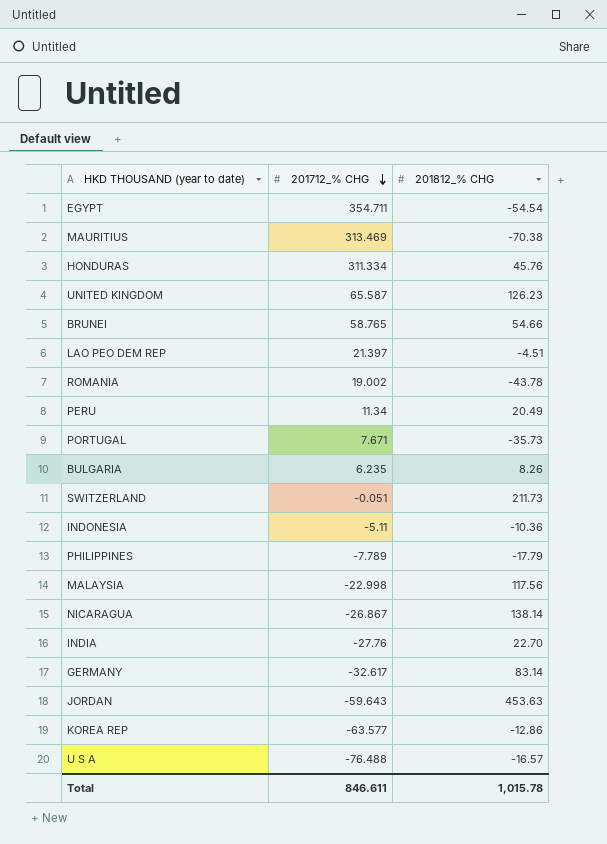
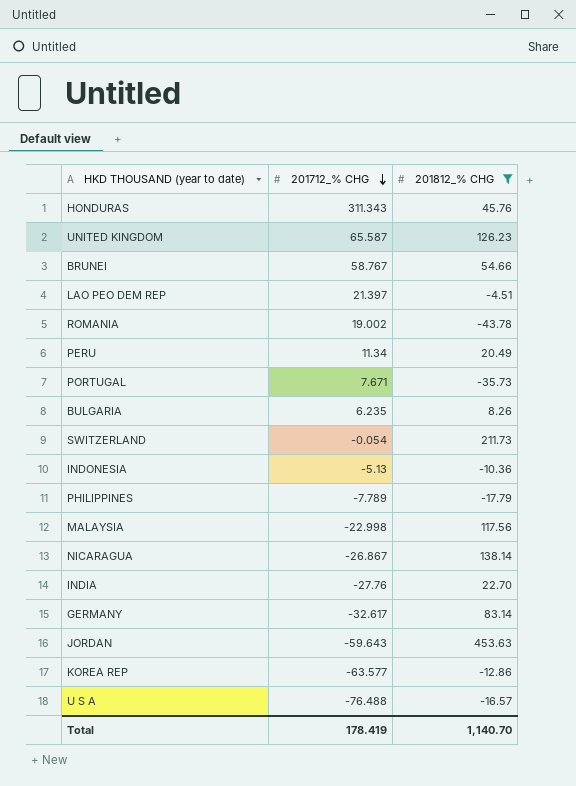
filter: none -> 201812_% CHG >= -43.78
HONDURAS | 201712_% CHG: 311.334 -> 311.343
BRUNEI | 201712_% CHG: 58.765 -> 58.767
SWITZERLAND | 201712_% CHG: -0.051 -> -0.054
INDONESIA | 201712_% CHG: -5.11 -> -5.13
Total | 201712_% CHG: 846.611 -> 178.419
Total | 201812_% CHG: 1,015.78 -> 1,140.70

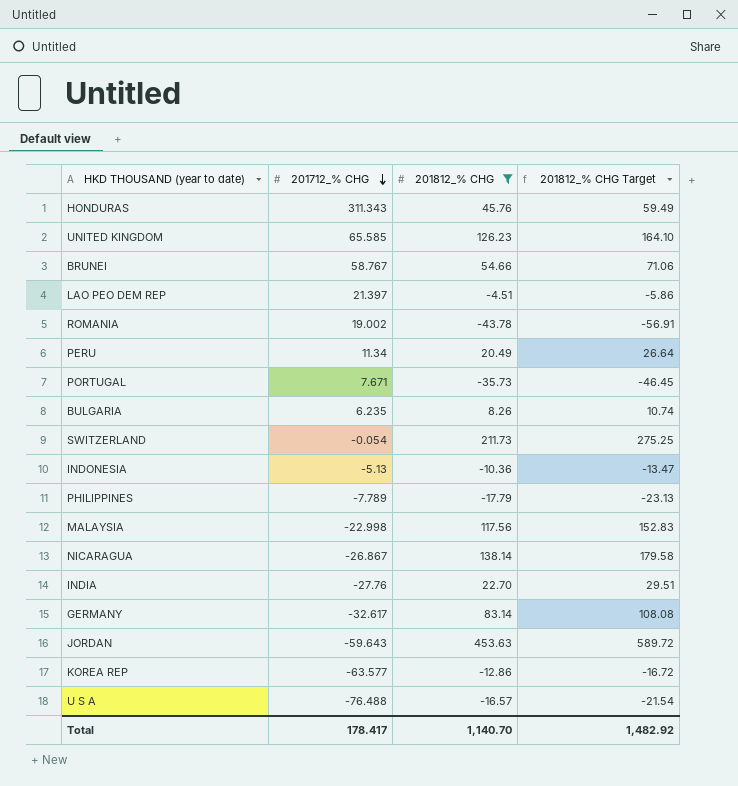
column 201812_% CHG Target | formula: none -> [201812_% CHG] * 1.3
UNITED KINGDOM | 201712_% CHG: 65.587 -> 65.585
Total | 201712_% CHG: 178.419 -> 178.417

